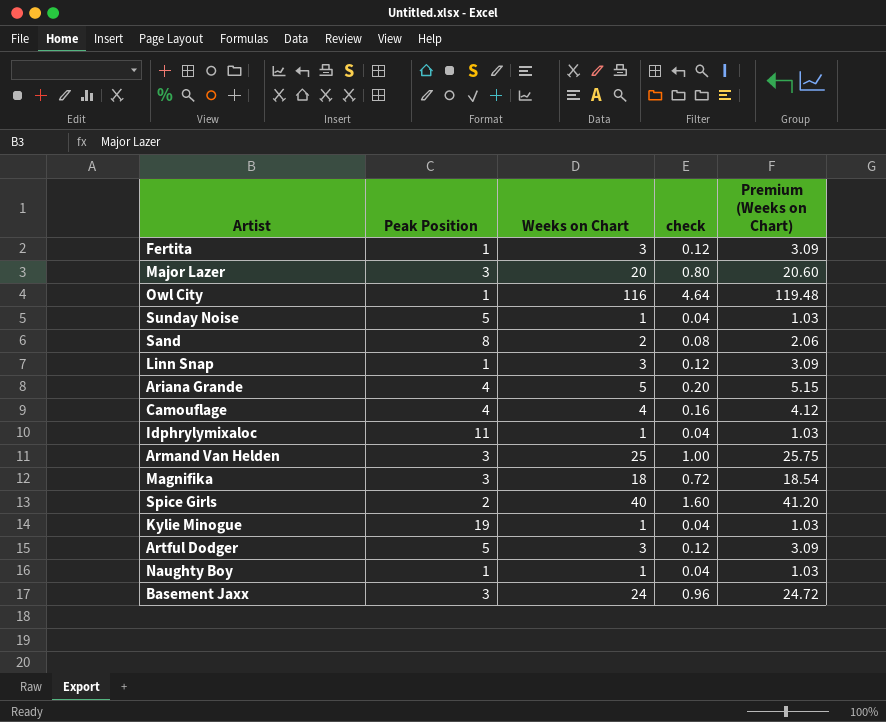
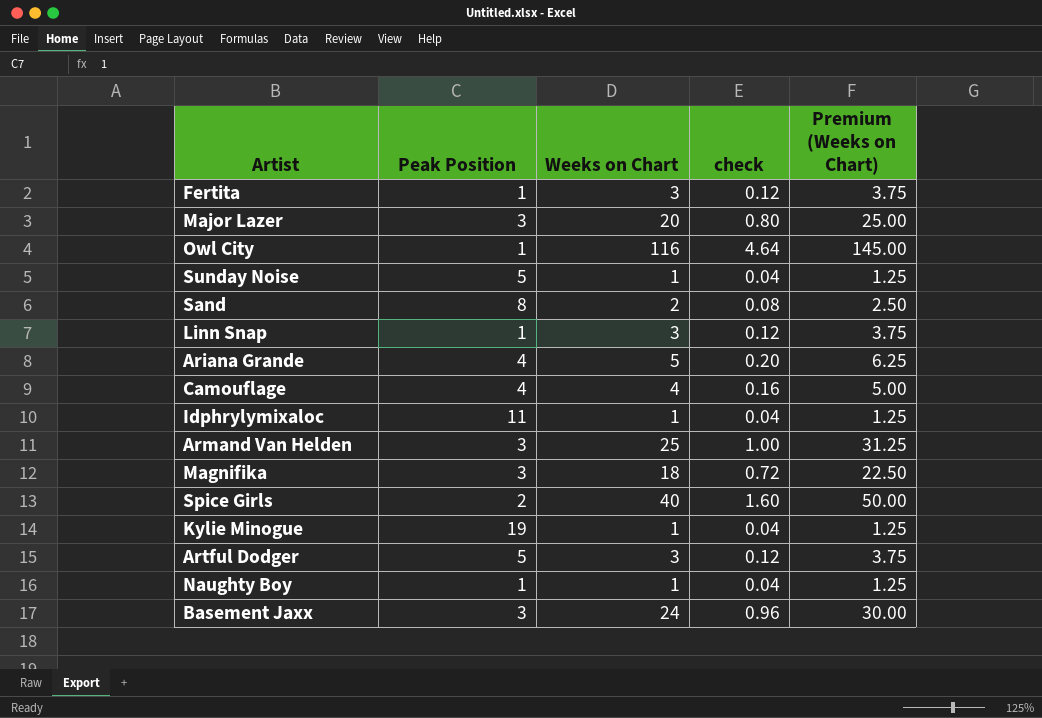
column Premium (Weeks on Chart) | formula: [Weeks on Chart] * 1.03 -> [Weeks on Chart] * 1.25

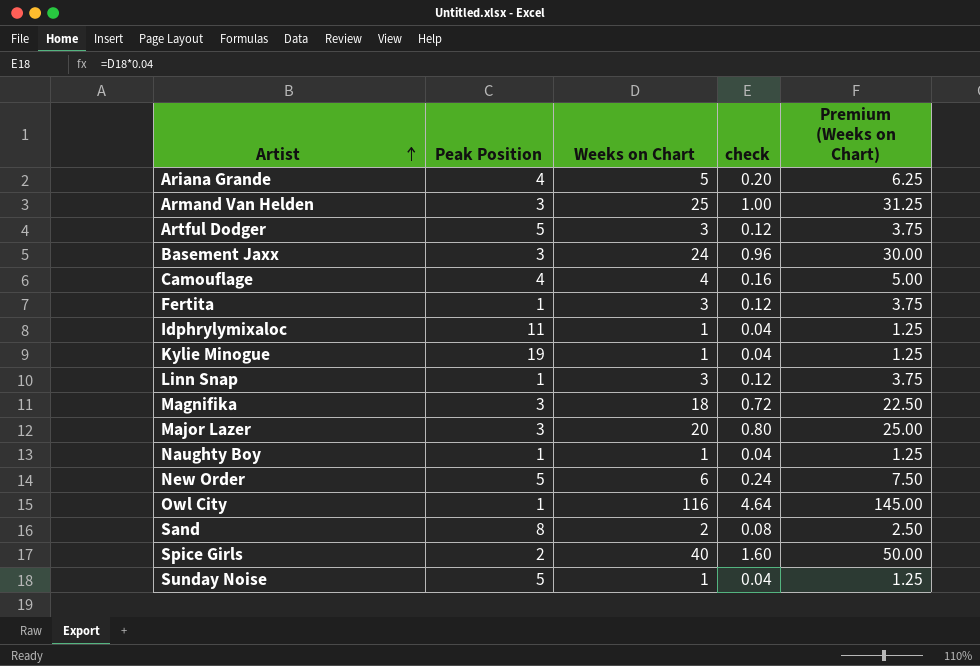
row order: none -> Artist ascending
row New Order: none -> 5 | 6 | 0.24 | 7.50

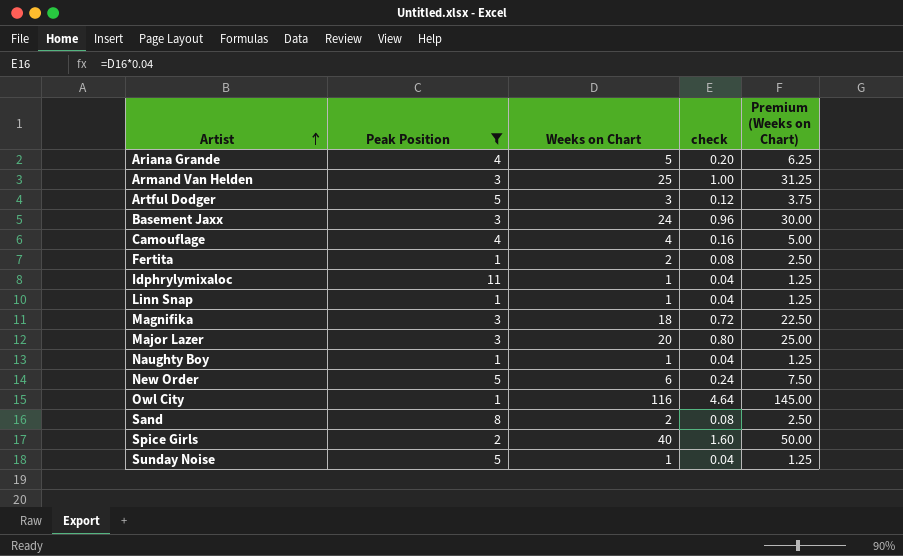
filter: none -> Peak Position != 19
Fertita | Weeks on Chart: 3 -> 2
Fertita | check: 0.12 -> 0.08
Fertita | Premium (Weeks on Chart): 3.75 -> 2.50
Linn Snap | Weeks on Chart: 3 -> 1
Linn Snap | check: 0.12 -> 0.04
Linn Snap | Premium (Weeks on Chart): 3.75 -> 1.25

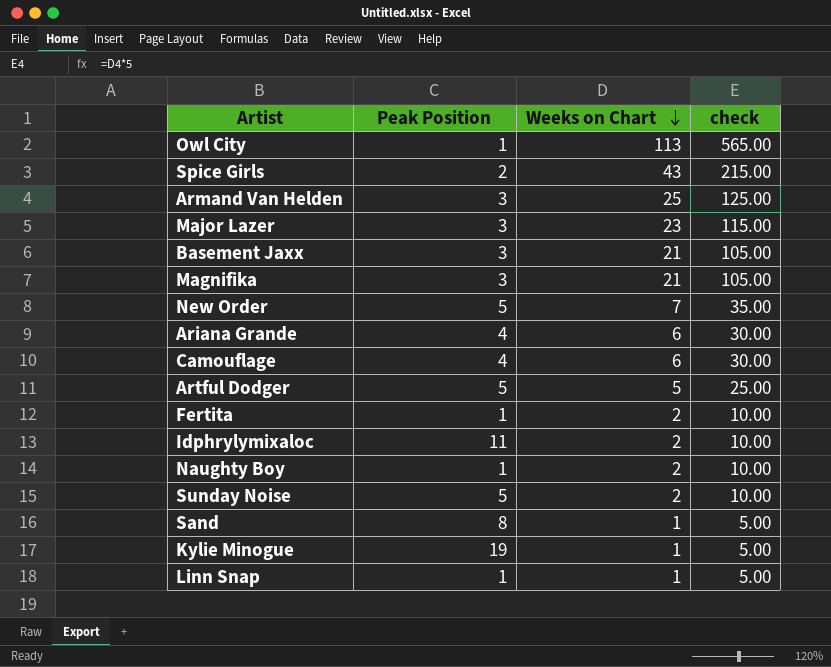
filter: Peak Position != 19 -> none
row order: Artist ascending -> Weeks on Chart descending
column Premium (Weeks on Chart) | formula: [Weeks on Chart] * 1.25 -> none
column check | formula: [Weeks on Chart] * 0.04 -> [Weeks on Chart] * 5
Owl City | Weeks on Chart: 116 -> 113
Spice Girls | Weeks on Chart: 40 -> 43
Major Lazer | Weeks on Chart: 20 -> 23
Basement Jaxx | Weeks on Chart: 24 -> 21
Magnifika | Weeks on Chart: 18 -> 21
New Order | Weeks on Chart: 6 -> 7
Ariana Grande | Weeks on Chart: 5 -> 6
Camouflage | Weeks on Chart: 4 -> 6
Artful Dodger | Weeks on Chart: 3 -> 5
Idphrylymixaloc | Weeks on Chart: 1 -> 2
Naughty Boy | Weeks on Chart: 1 -> 2
Sunday Noise | Weeks on Chart: 1 -> 2
Sand | Weeks on Chart: 2 -> 1

